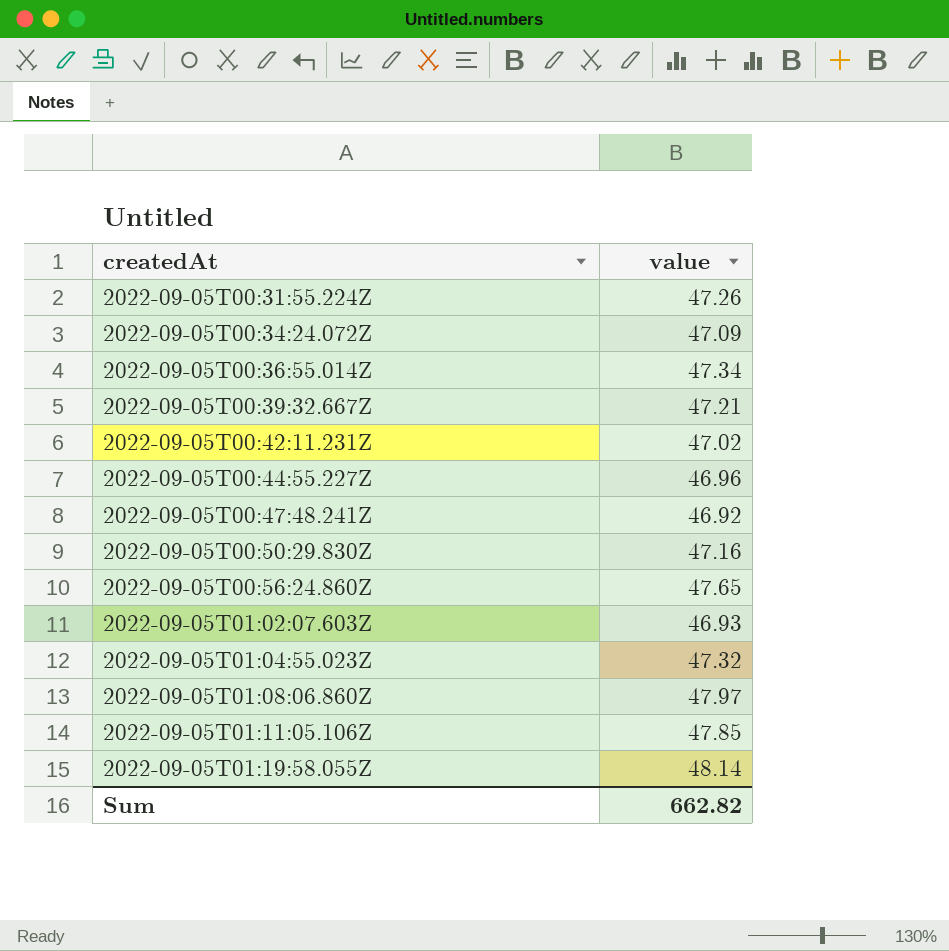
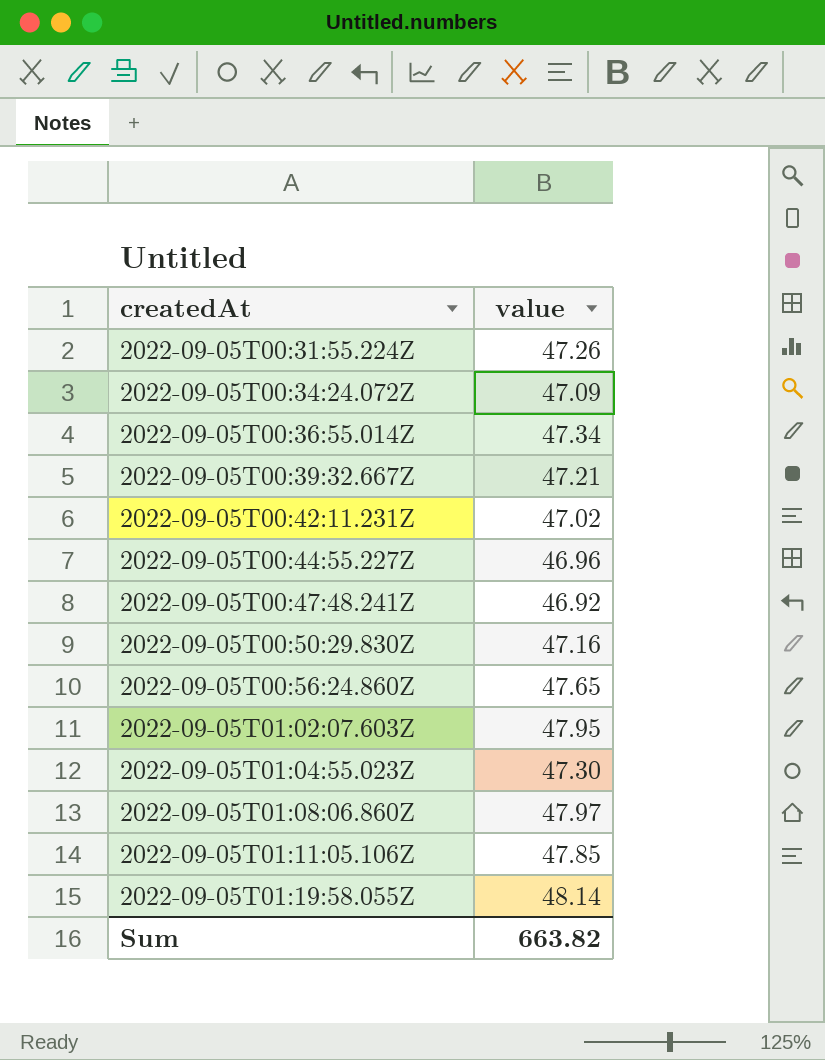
2022-09-05T01:02:07.603Z | value: 46.93 -> 47.95
2022-09-05T01:04:55.023Z | value: 47.32 -> 47.30
Sum | value: 662.82 -> 663.82

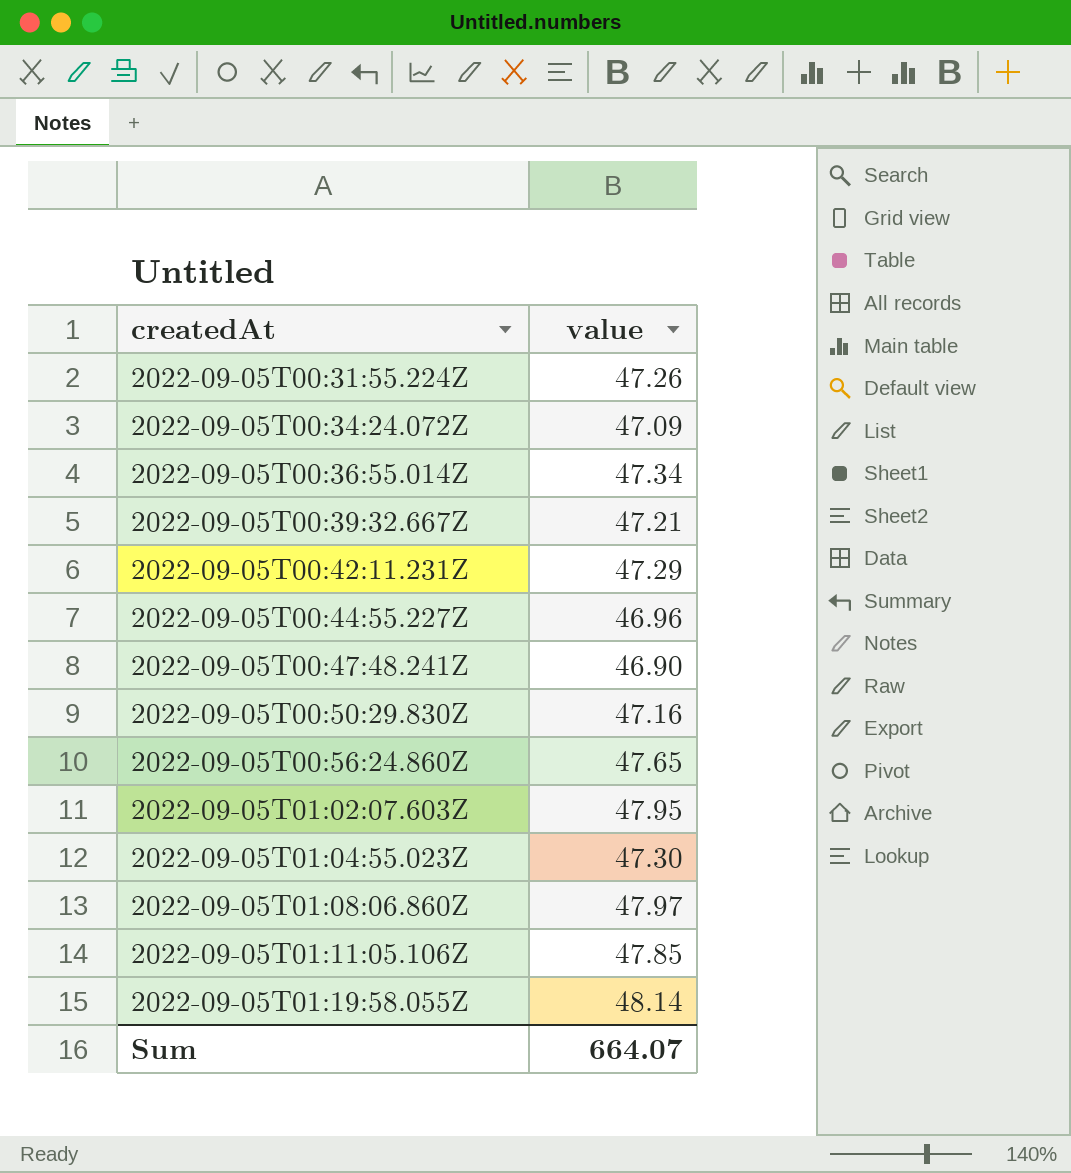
2022-09-05T00:42:11.231Z | value: 47.02 -> 47.29
2022-09-05T00:47:48.241Z | value: 46.92 -> 46.90
Sum | value: 663.82 -> 664.07

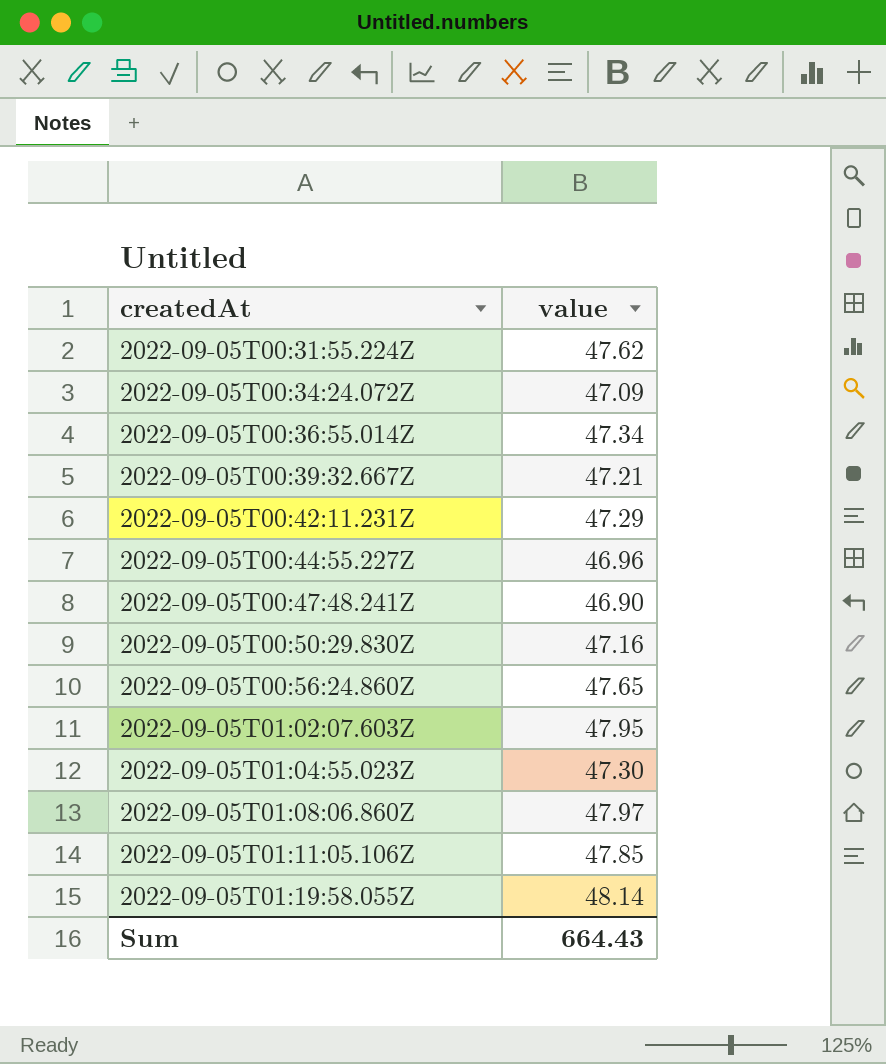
2022-09-05T00:31:55.224Z | value: 47.26 -> 47.62
Sum | value: 664.07 -> 664.43

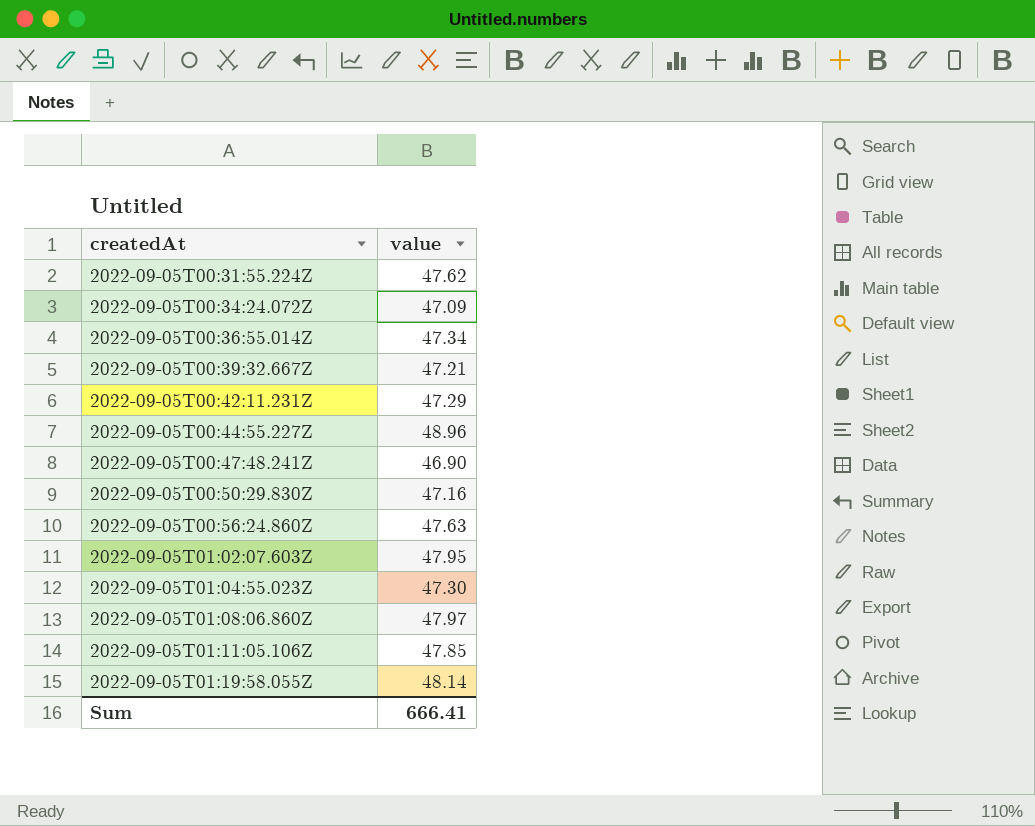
2022-09-05T00:44:55.227Z | value: 46.96 -> 48.96
2022-09-05T00:56:24.860Z | value: 47.65 -> 47.63
Sum | value: 664.43 -> 666.41

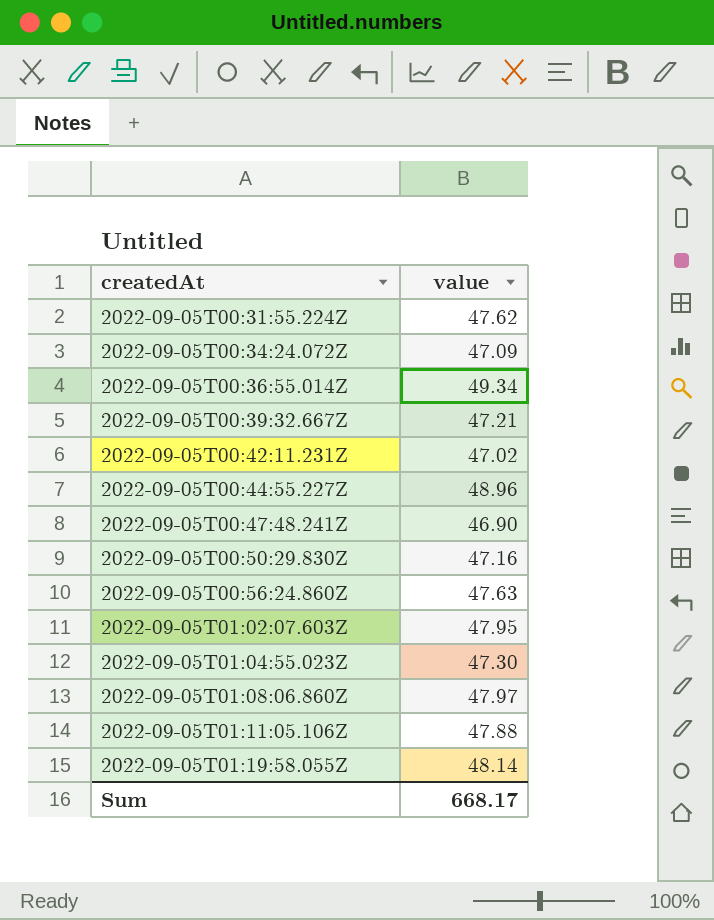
2022-09-05T00:36:55.014Z | value: 47.34 -> 49.34
2022-09-05T00:42:11.231Z | value: 47.29 -> 47.02
2022-09-05T01:11:05.106Z | value: 47.85 -> 47.88
Sum | value: 666.41 -> 668.17

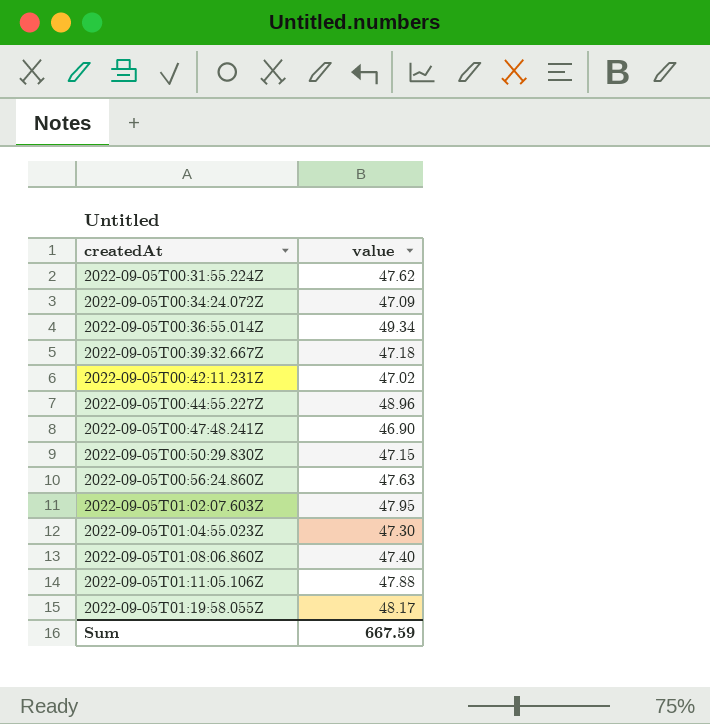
2022-09-05T00:39:32.667Z | value: 47.21 -> 47.18
2022-09-05T00:50:29.830Z | value: 47.16 -> 47.15
2022-09-05T01:08:06.860Z | value: 47.97 -> 47.40
2022-09-05T01:19:58.055Z | value: 48.14 -> 48.17
Sum | value: 668.17 -> 667.59

